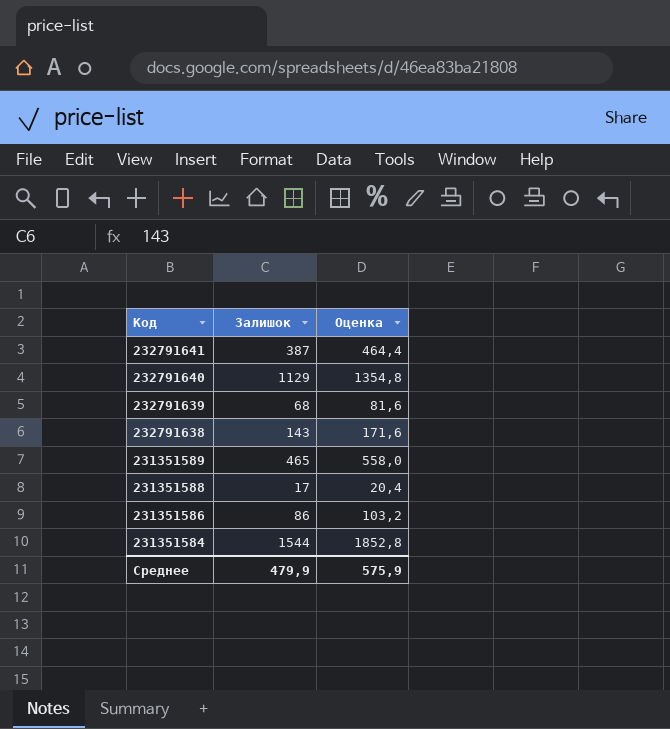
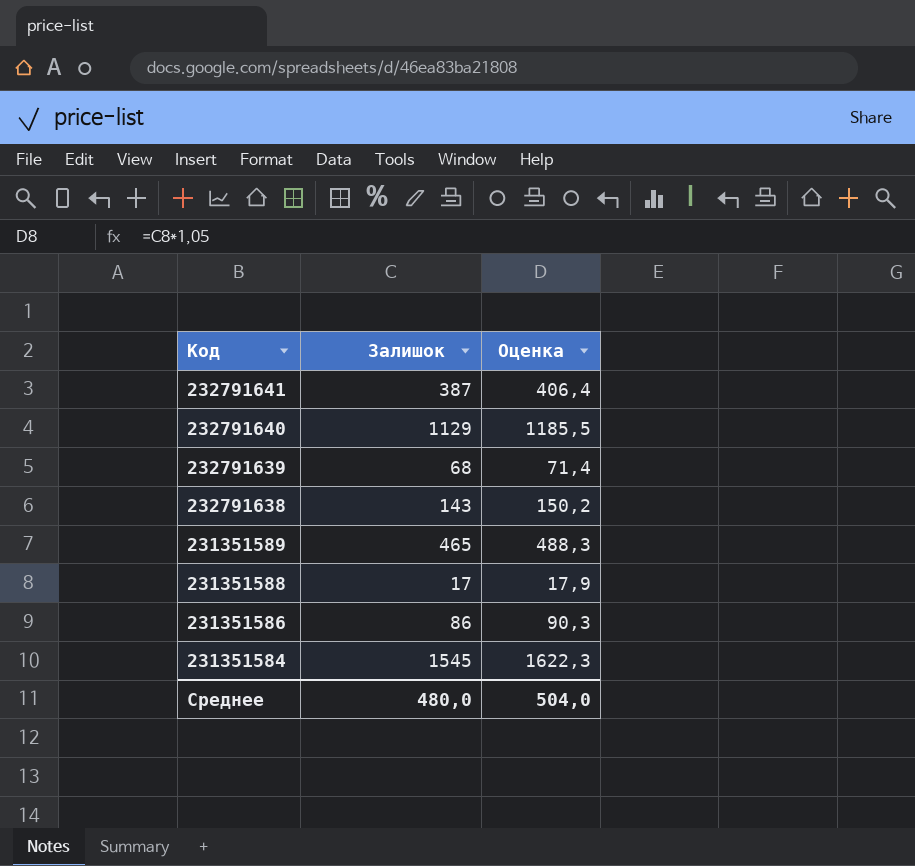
column Оценка | formula: [Залишок] * 1,2 -> [Залишок] * 1,05
231351584 | Залишок: 1544 -> 1545
Среднее | Залишок: 479,9 -> 480,0
Среднее | Оценка: 575,9 -> 504,0

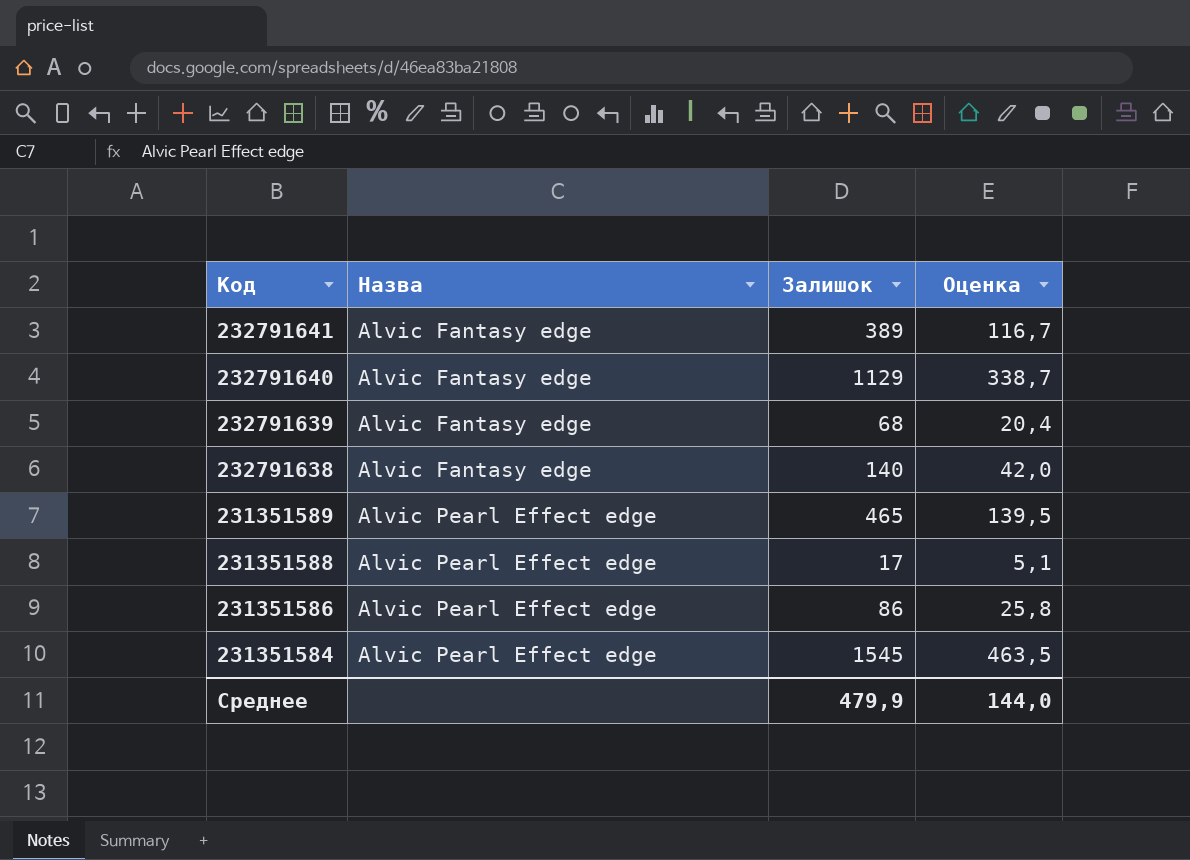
column Назва | position: none -> 2
column Оценка | formula: [Залишок] * 1,05 -> [Залишок] * 0,3
232791641 | Залишок: 387 -> 389
232791638 | Залишок: 143 -> 140
Среднее | Залишок: 480,0 -> 479,9
Среднее | Оценка: 504,0 -> 144,0

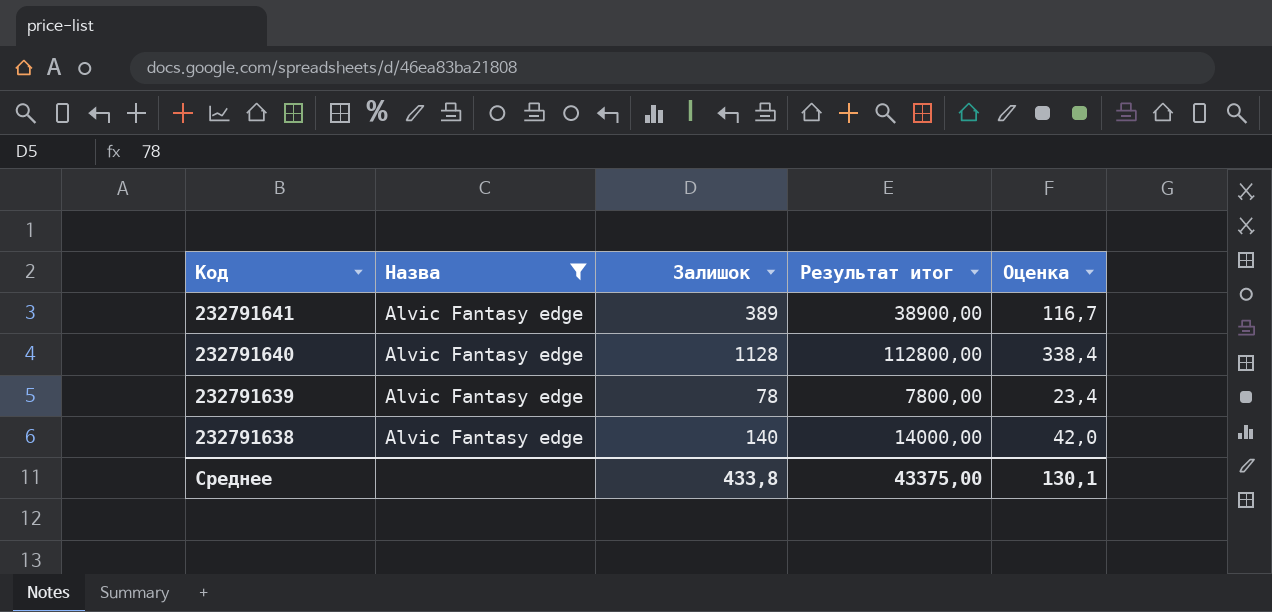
filter: none -> Назва = Alvic Fantasy edge
column Результат итог | formula: none -> [Залишок] * 100
232791640 | Залишок: 1129 -> 1128
232791640 | Оценка: 338,7 -> 338,4
232791639 | Залишок: 68 -> 78
232791639 | Оценка: 20,4 -> 23,4
Среднее | Залишок: 479,9 -> 433,8
Среднее | Оценка: 144,0 -> 130,1

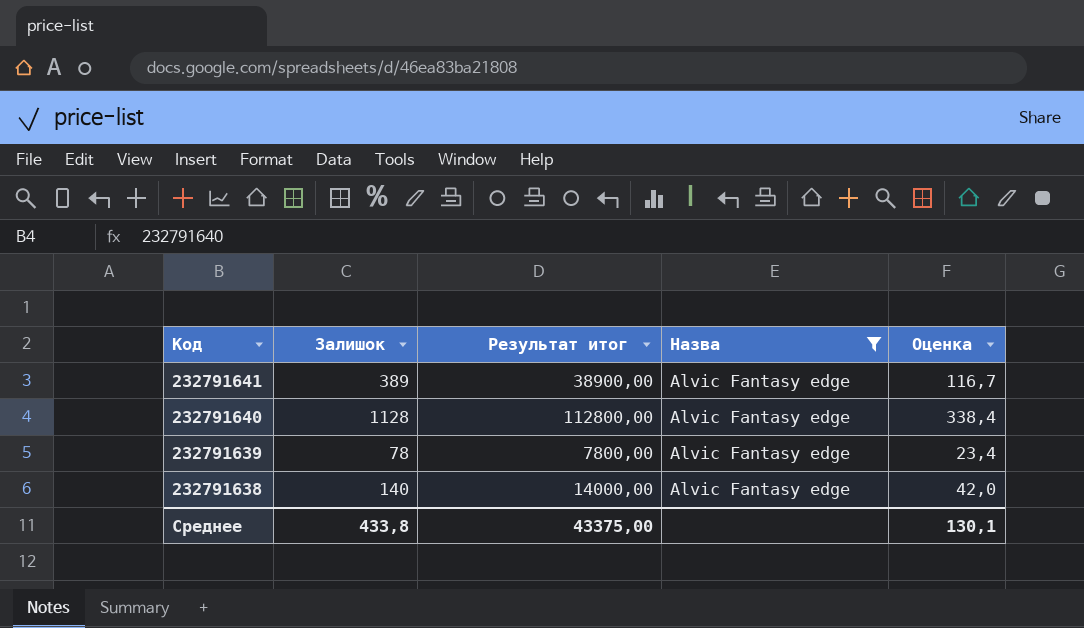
column Назва | position: 2 -> 4

